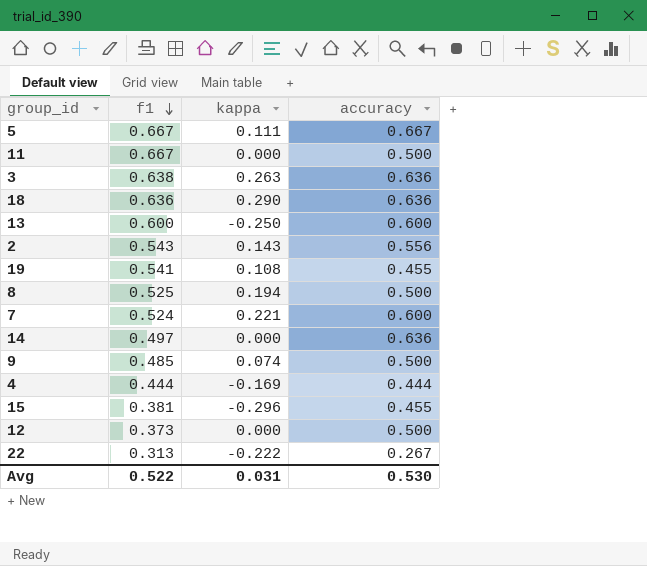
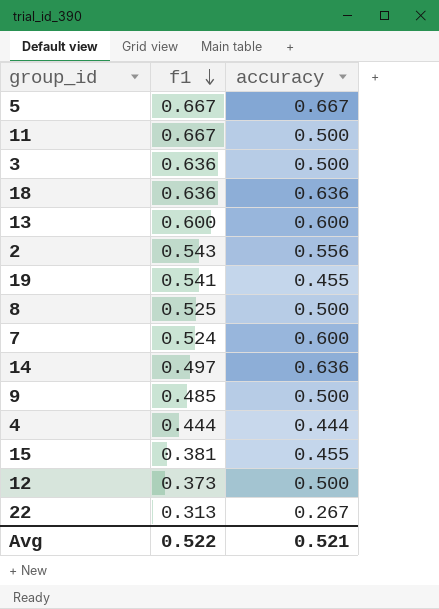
column kappa | position: 3 -> none
3 | f1: 0.638 -> 0.636
3 | accuracy: 0.636 -> 0.500
Avg | accuracy: 0.530 -> 0.521

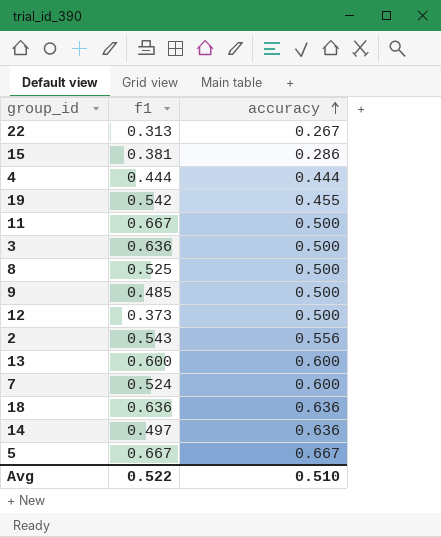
row order: f1 descending -> accuracy ascending
15 | accuracy: 0.455 -> 0.286
19 | f1: 0.541 -> 0.542
Avg | accuracy: 0.521 -> 0.510

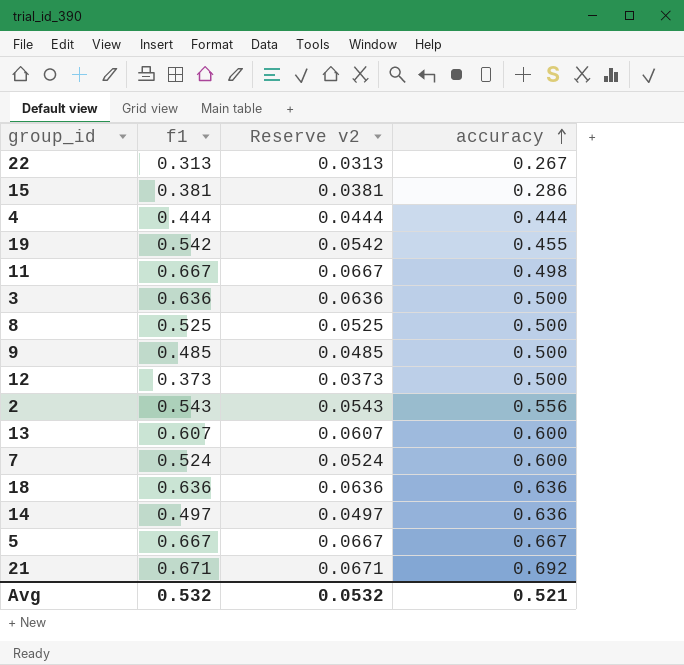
column Reserve v2 | formula: none -> [f1] * 0.1
11 | accuracy: 0.500 -> 0.498
13 | f1: 0.600 -> 0.607
row 21: none -> 0.671 | 0.0671 | 0.692
Avg | f1: 0.522 -> 0.532
Avg | accuracy: 0.510 -> 0.521

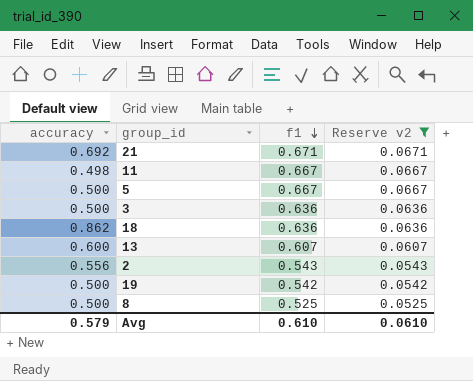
filter: none -> Reserve v2 >= 0.0525
row order: accuracy ascending -> f1 descending
column accuracy | position: 4 -> 1
5 | accuracy: 0.667 -> 0.500
18 | accuracy: 0.636 -> 0.862
19 | accuracy: 0.455 -> 0.500
Avg | accuracy: 0.521 -> 0.579
Avg | f1: 0.532 -> 0.610
Avg | Reserve v2: 0.0532 -> 0.0610

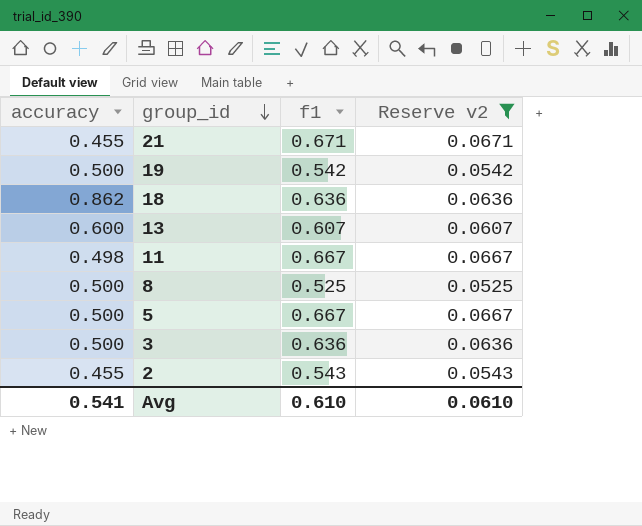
row order: f1 descending -> group_id descending
21 | accuracy: 0.692 -> 0.455
2 | accuracy: 0.556 -> 0.455
Avg | accuracy: 0.579 -> 0.541

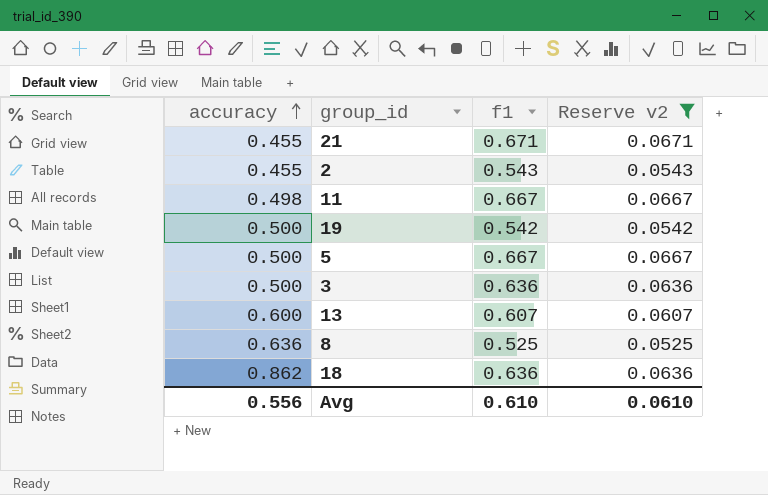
row order: group_id descending -> accuracy ascending
8 | accuracy: 0.500 -> 0.636
Avg | accuracy: 0.541 -> 0.556

